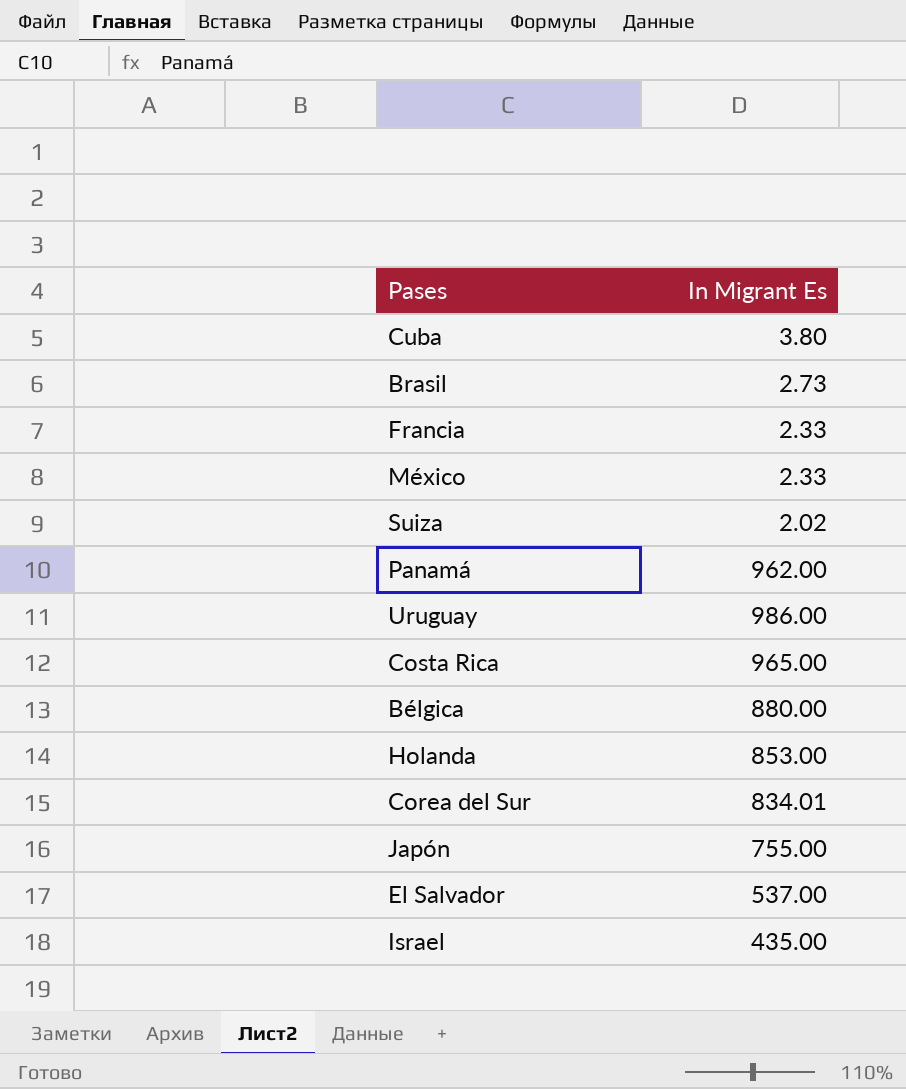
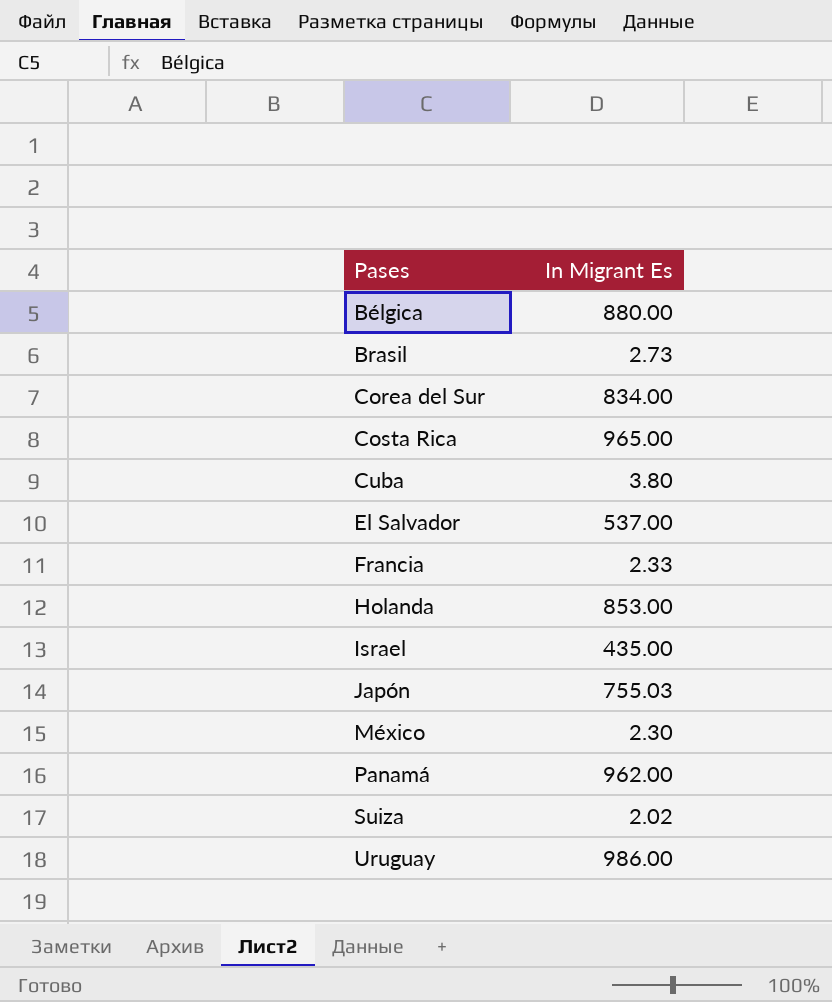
row order: none -> Pases ascending
Corea del Sur | In Migrant Es: 834.01 -> 834.00
Japón | In Migrant Es: 755.00 -> 755.03
México | In Migrant Es: 2.33 -> 2.30

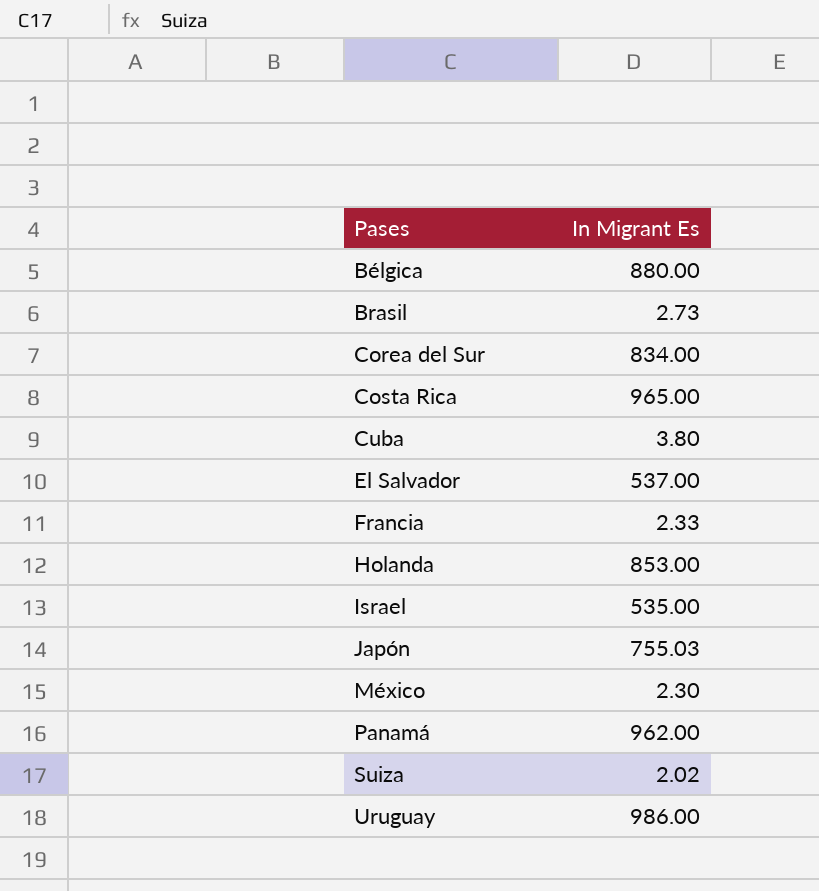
Israel | In Migrant Es: 435.00 -> 535.00

